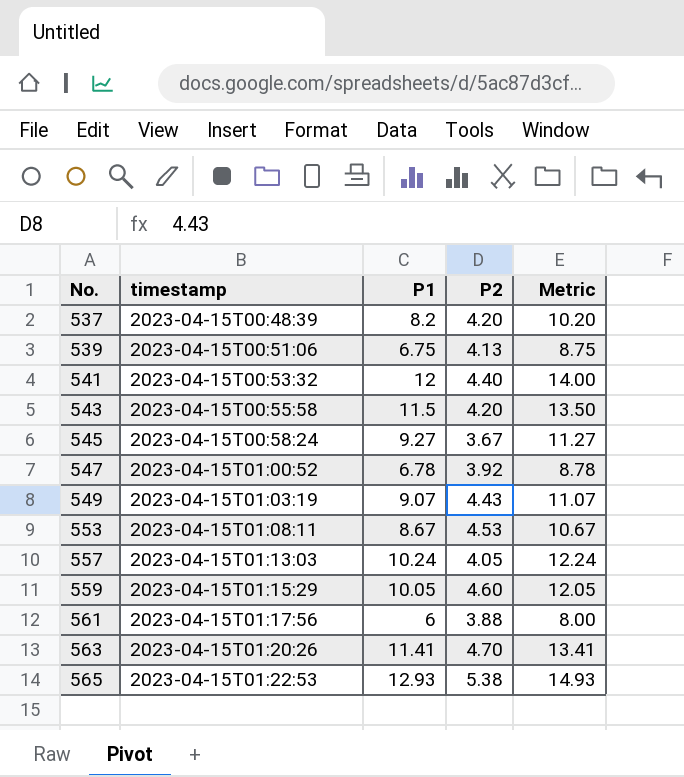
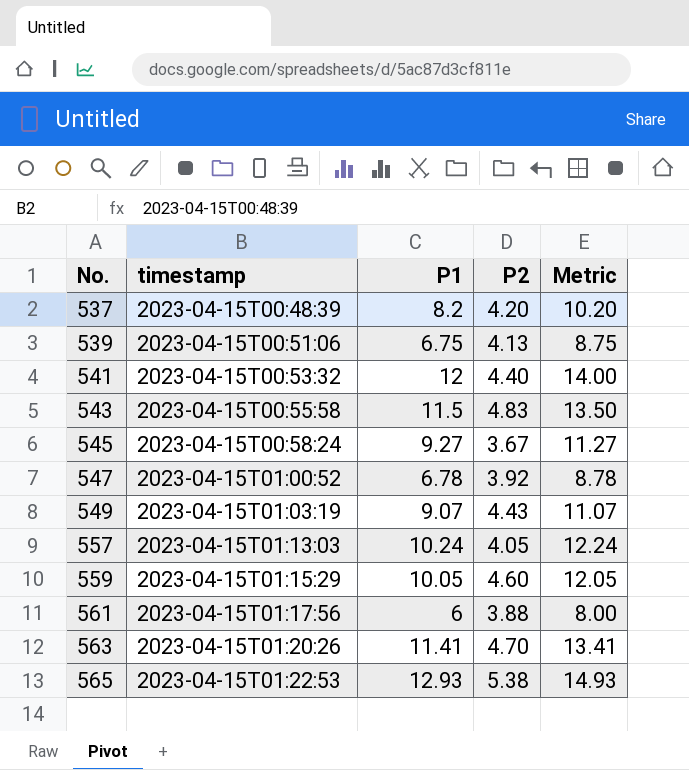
row 553: 2023-04-15T01:08:11 | 8.67 | 4.53 | 10.67 -> none
543 | P2: 4.20 -> 4.83

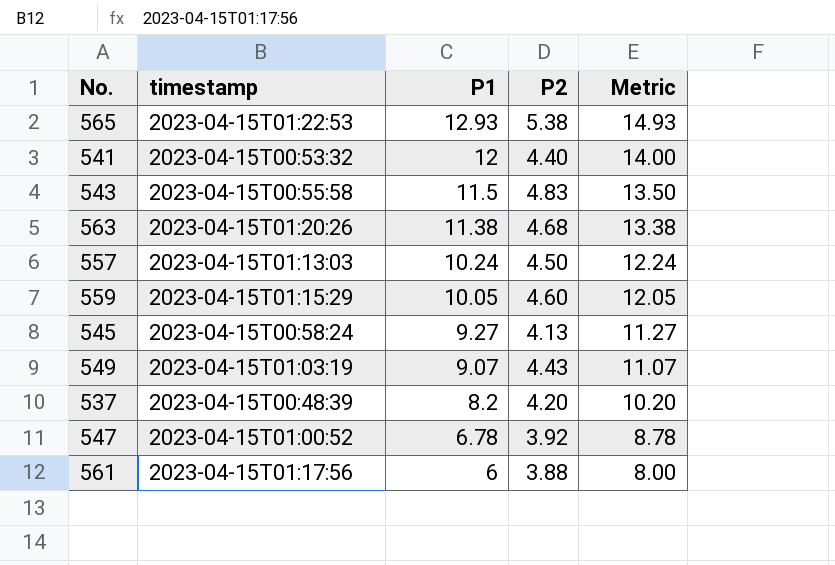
row order: No. ascending -> P1 descending
row 539: 2023-04-15T00:51:06 | 6.75 | 4.13 | 8.75 -> none
563 | P1: 11.41 -> 11.38
563 | P2: 4.70 -> 4.68
563 | Metric: 13.41 -> 13.38
557 | P2: 4.05 -> 4.50
545 | P2: 3.67 -> 4.13

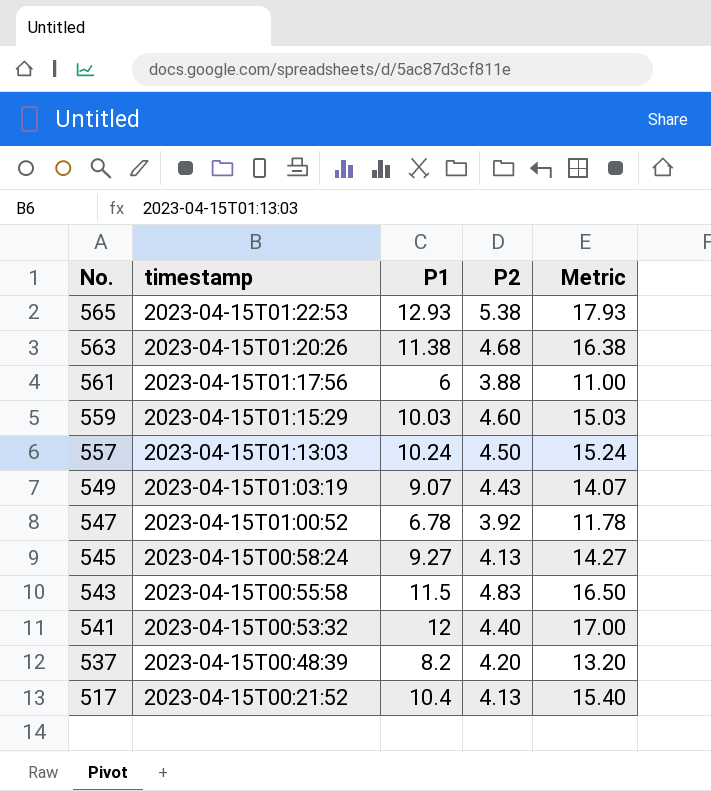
row order: P1 descending -> No. descending
column Metric | formula: [P1] + 2 -> [P1] + 5
559 | P1: 10.05 -> 10.03
row 517: none -> 2023-04-15T00:21:52 | 10.4 | 4.13 | 15.40

